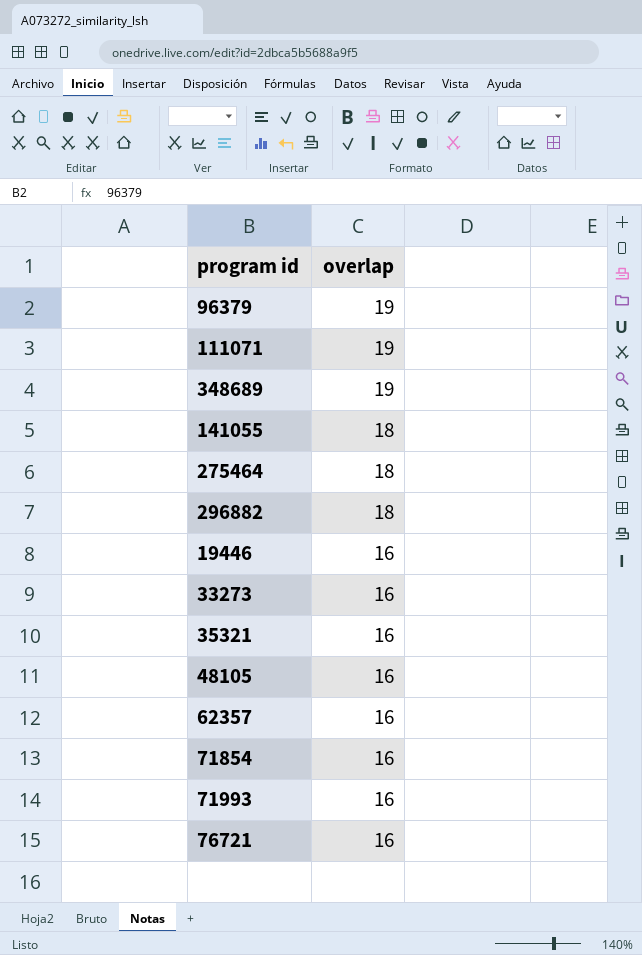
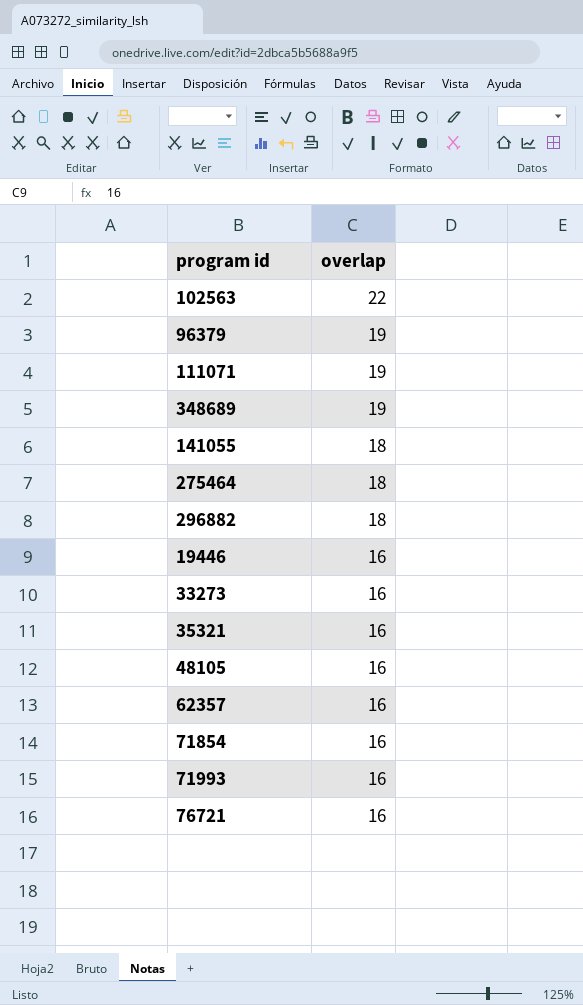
row 102563: none -> 22

